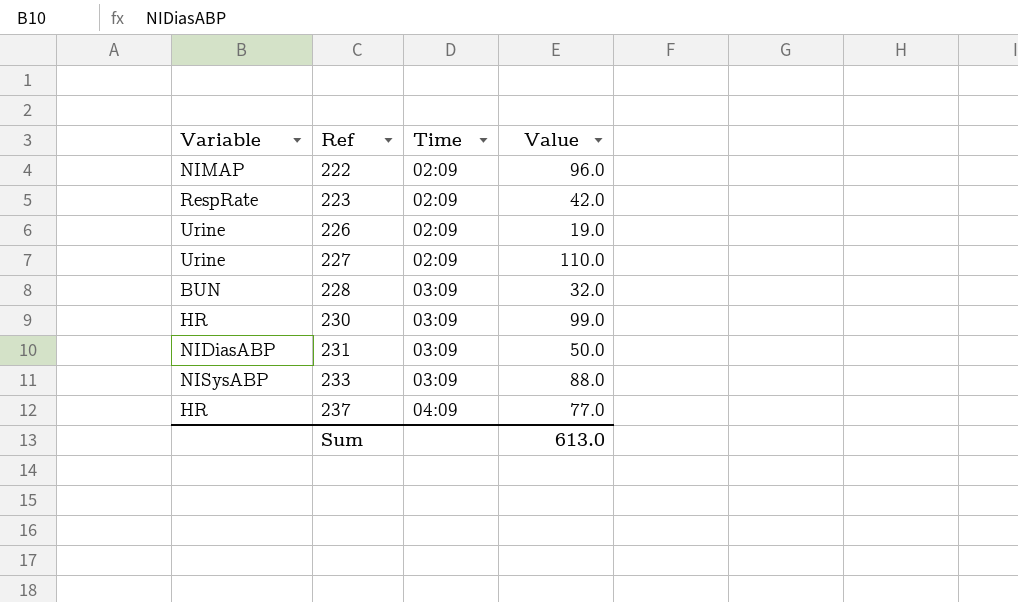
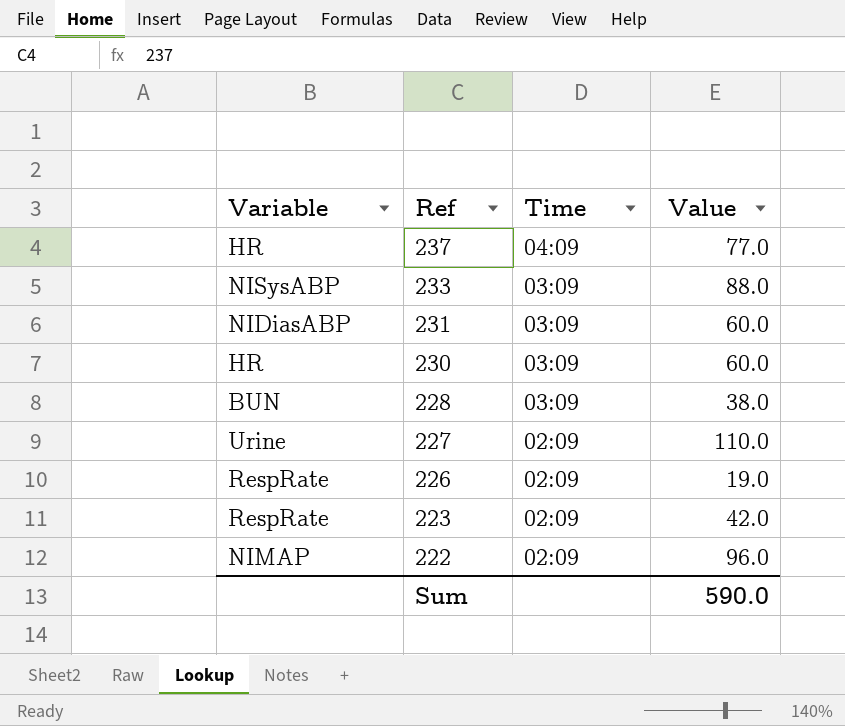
row order: Ref ascending -> Ref descending
231 | Value: 50.0 -> 60.0
230 | Value: 99.0 -> 60.0
228 | Value: 32.0 -> 38.0
226 | Variable: Urine -> RespRate
Sum | Value: 613.0 -> 590.0

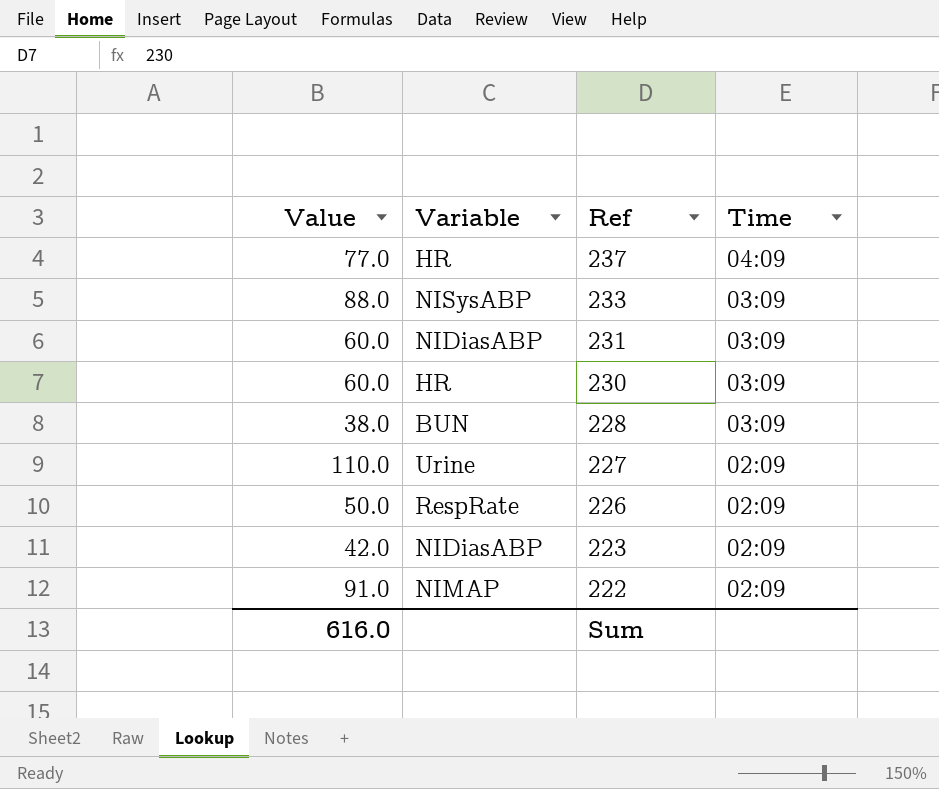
column Value | position: 4 -> 1
226 | Value: 19.0 -> 50.0
223 | Variable: RespRate -> NIDiasABP
222 | Value: 96.0 -> 91.0
Sum | Value: 590.0 -> 616.0

